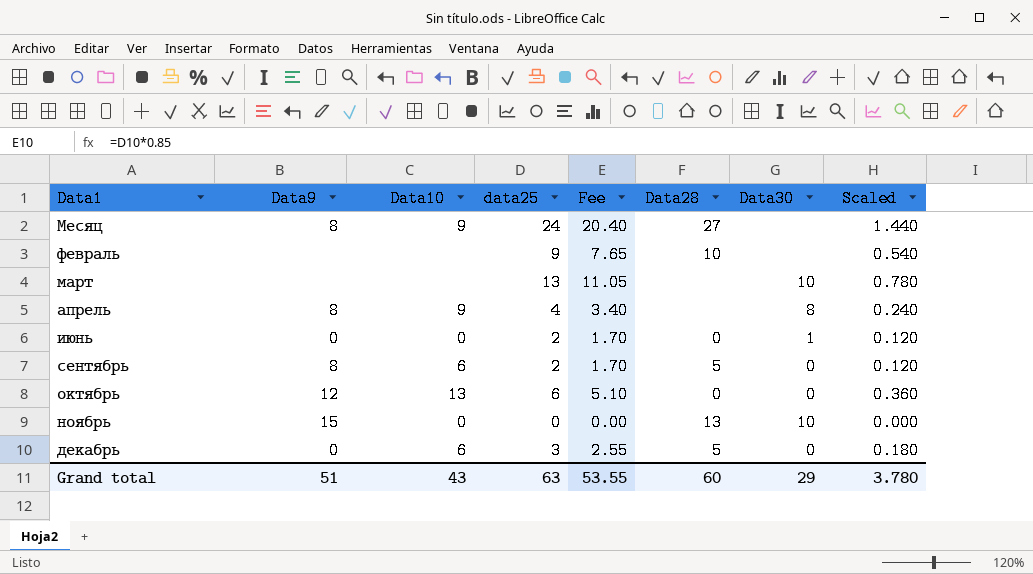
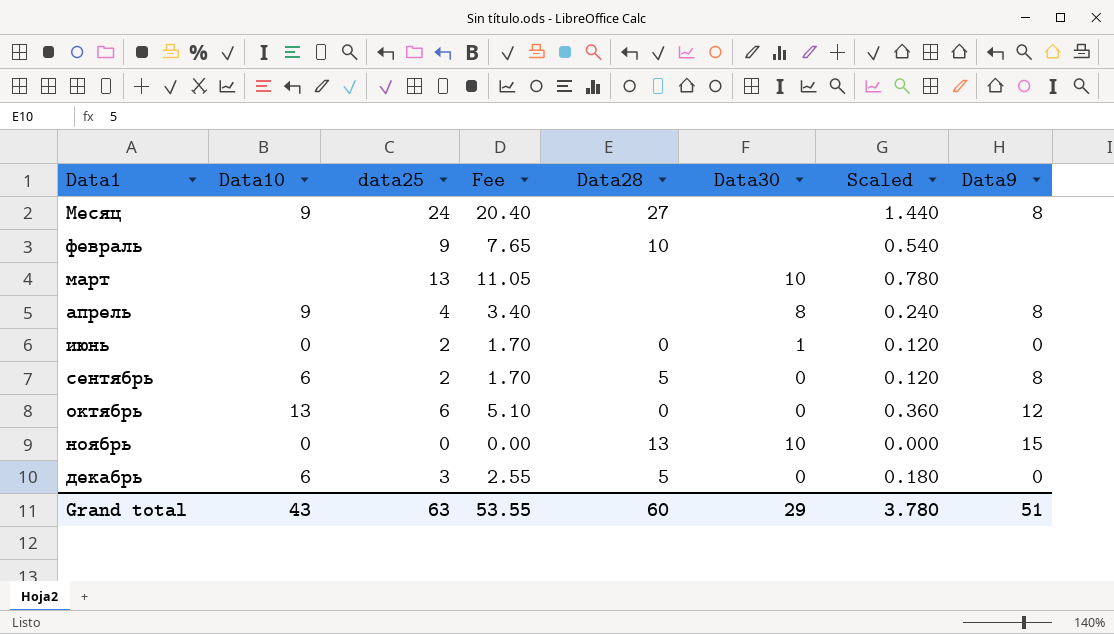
column Data9 | position: 2 -> 8

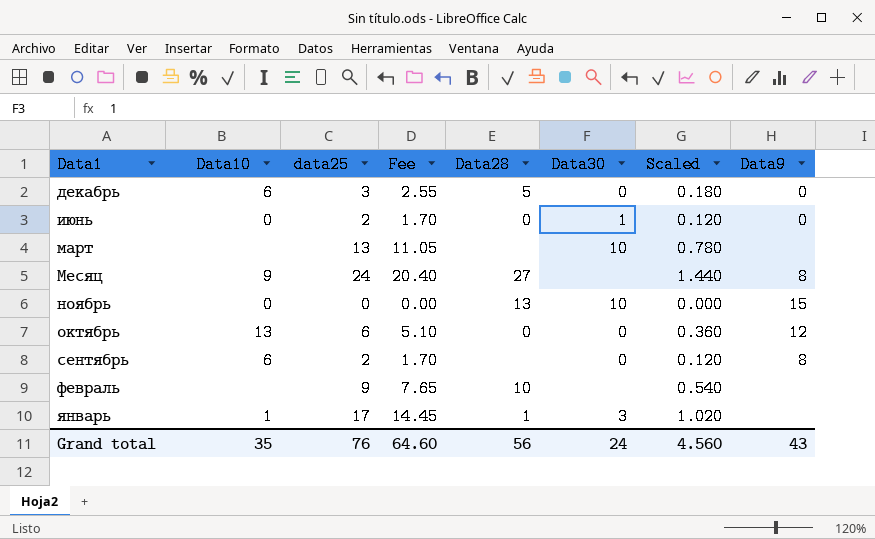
row order: none -> Data1 ascending
row апрель: 9 | 4 | 3.40 | none | 8 | 0.240 | 8 -> none
сентябрь | Data28: 5 -> none
row январь: none -> 1 | 17 | 14.45 | 1 | 3 | 1.020 | none
Grand total | Data10: 43 -> 35
Grand total | data25: 63 -> 76
Grand total | Fee: 53.55 -> 64.60
Grand total | Data28: 60 -> 56
Grand total | Data30: 29 -> 24
Grand total | Scaled: 3.780 -> 4.560
Grand total | Data9: 51 -> 43

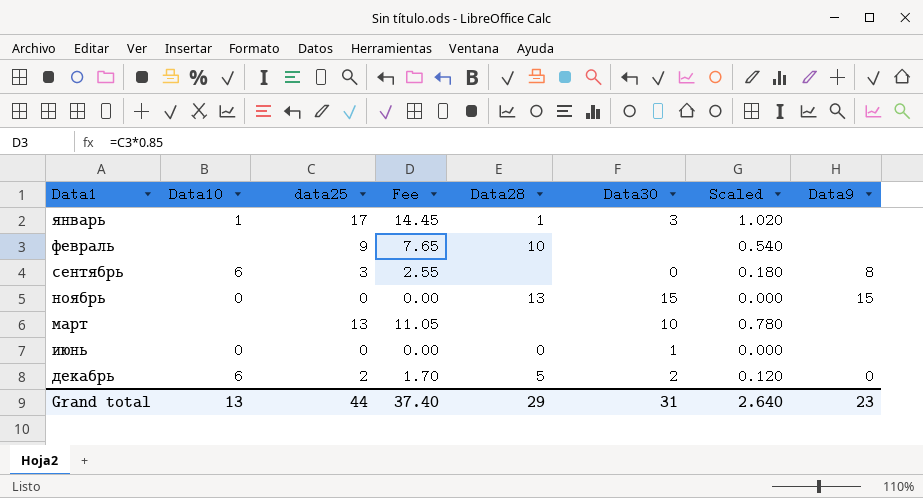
row order: Data1 ascending -> Data1 descending
row Месяц: 9 | 24 | 20.40 | 27 | none | 1.440 | 8 -> none
row октябрь: 13 | 6 | 5.10 | 0 | 0 | 0.360 | 12 -> none
сентябрь | data25: 2 -> 3
сентябрь | Fee: 1.70 -> 2.55
сентябрь | Scaled: 0.120 -> 0.180
ноябрь | Data30: 10 -> 15
июнь | data25: 2 -> 0
июнь | Fee: 1.70 -> 0.00
июнь | Scaled: 0.120 -> 0.000
июнь | Data9: 0 -> none
декабрь | data25: 3 -> 2
декабрь | Fee: 2.55 -> 1.70
декабрь | Data30: 0 -> 2
декабрь | Scaled: 0.180 -> 0.120
Grand total | Data10: 35 -> 13
Grand total | data25: 76 -> 44
Grand total | Fee: 64.60 -> 37.40
Grand total | Data28: 56 -> 29
Grand total | Data30: 24 -> 31
Grand total | Scaled: 4.560 -> 2.640
Grand total | Data9: 43 -> 23

